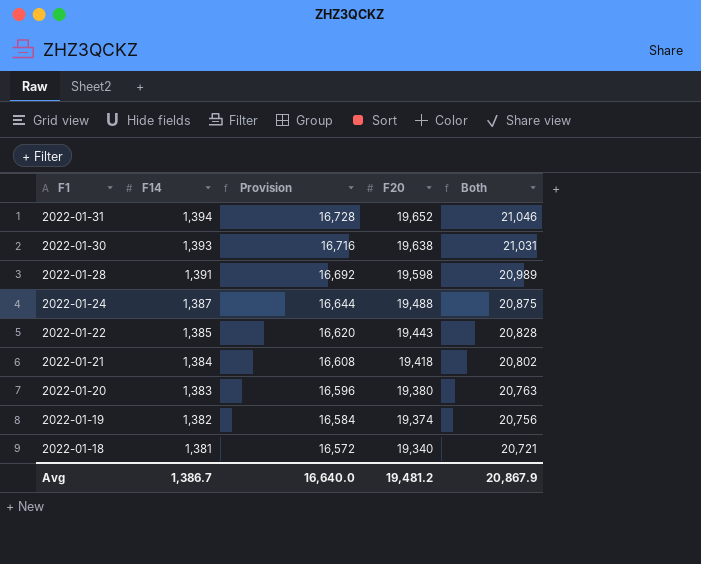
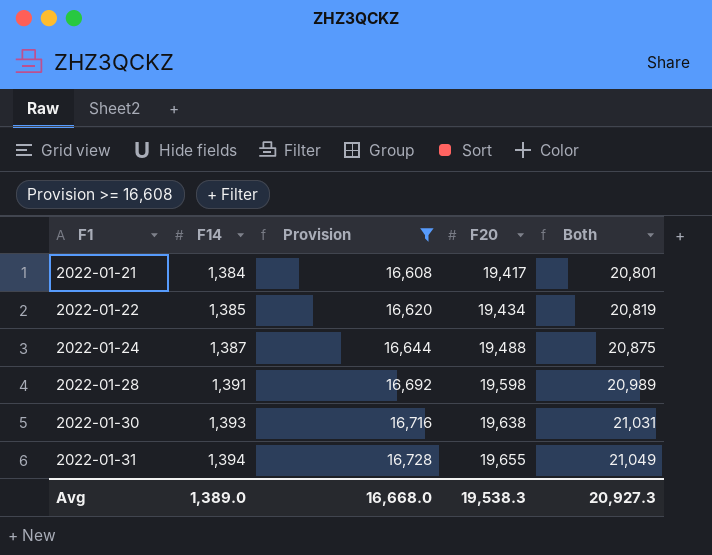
filter: none -> Provision >= 16,608
row order: F1 descending -> F1 ascending
2022-01-21 | F20: 19,418 -> 19,417
2022-01-21 | Both: 20,802 -> 20,801
2022-01-22 | F20: 19,443 -> 19,434
2022-01-22 | Both: 20,828 -> 20,819
2022-01-31 | F20: 19,652 -> 19,655
2022-01-31 | Both: 21,046 -> 21,049
Avg | F14: 1,386.7 -> 1,389.0
Avg | Provision: 16,640.0 -> 16,668.0
Avg | F20: 19,481.2 -> 19,538.3
Avg | Both: 20,867.9 -> 20,927.3

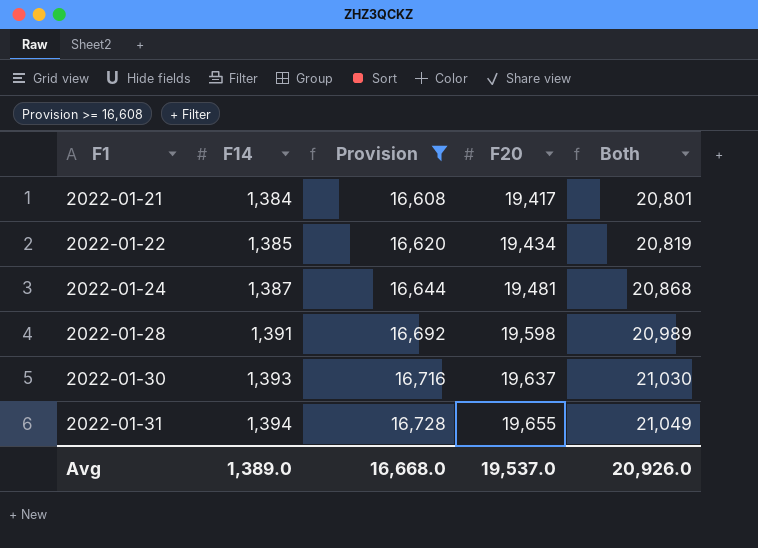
2022-01-24 | F20: 19,488 -> 19,481
2022-01-24 | Both: 20,875 -> 20,868
2022-01-30 | F20: 19,638 -> 19,637
2022-01-30 | Both: 21,031 -> 21,030
Avg | F20: 19,538.3 -> 19,537.0
Avg | Both: 20,927.3 -> 20,926.0

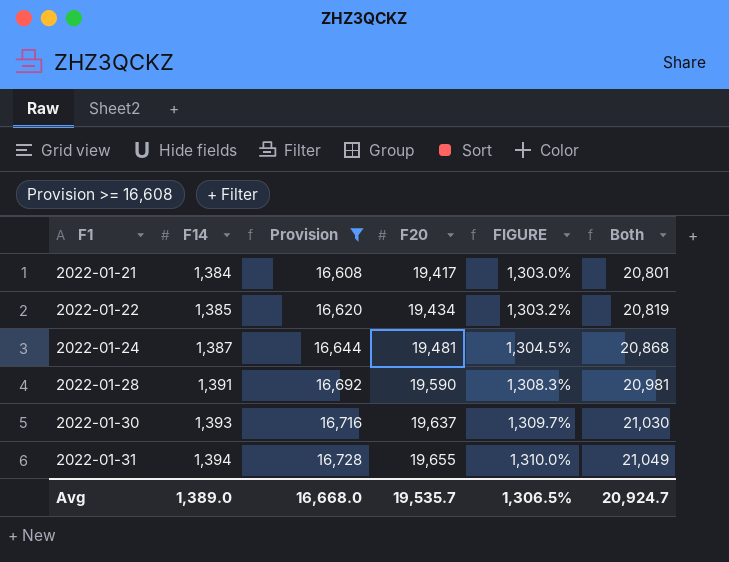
column FIGURE | formula: none -> ([F20] - [F14]) / [F14]
2022-01-28 | F20: 19,598 -> 19,590
2022-01-28 | Both: 20,989 -> 20,981
Avg | F20: 19,537.0 -> 19,535.7
Avg | Both: 20,926.0 -> 20,924.7

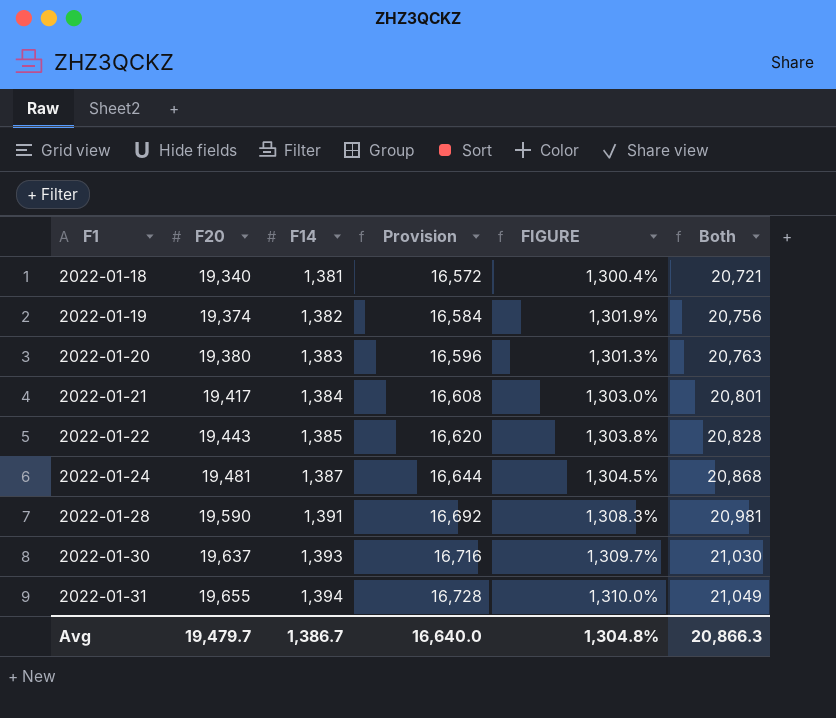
filter: Provision >= 16,608 -> none
column F20 | position: 4 -> 2
2022-01-22 | F20: 19,434 -> 19,443
2022-01-22 | FIGURE: 1,303.2% -> 1,303.8%
2022-01-22 | Both: 20,819 -> 20,828
Avg | F20: 19,535.7 -> 19,479.7
Avg | F14: 1,389.0 -> 1,386.7
Avg | Provision: 16,668.0 -> 16,640.0
Avg | FIGURE: 1,306.5% -> 1,304.8%
Avg | Both: 20,924.7 -> 20,866.3

